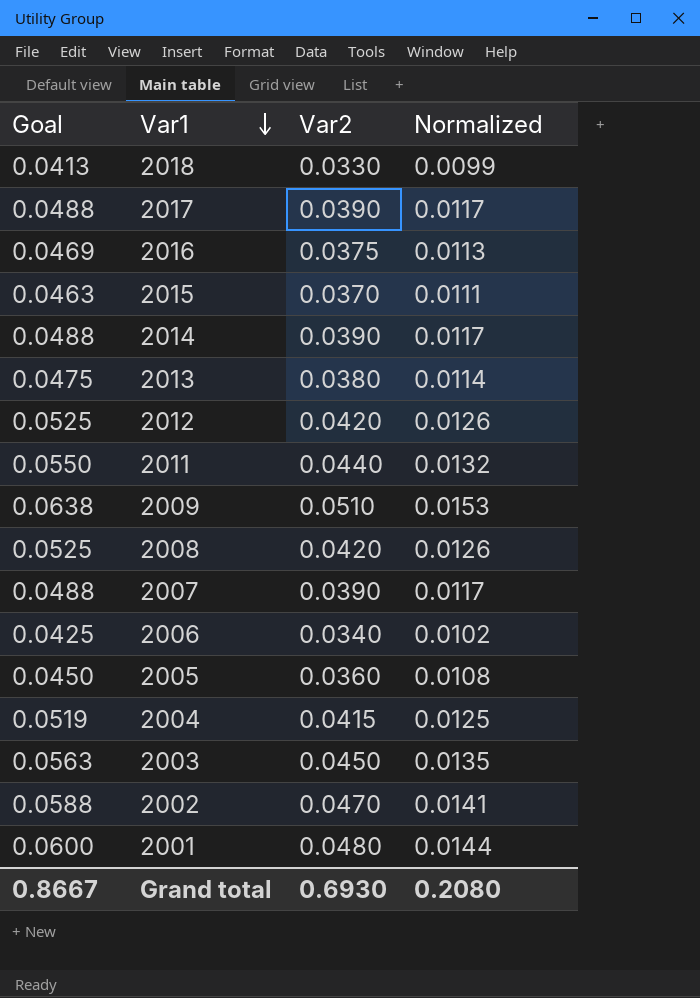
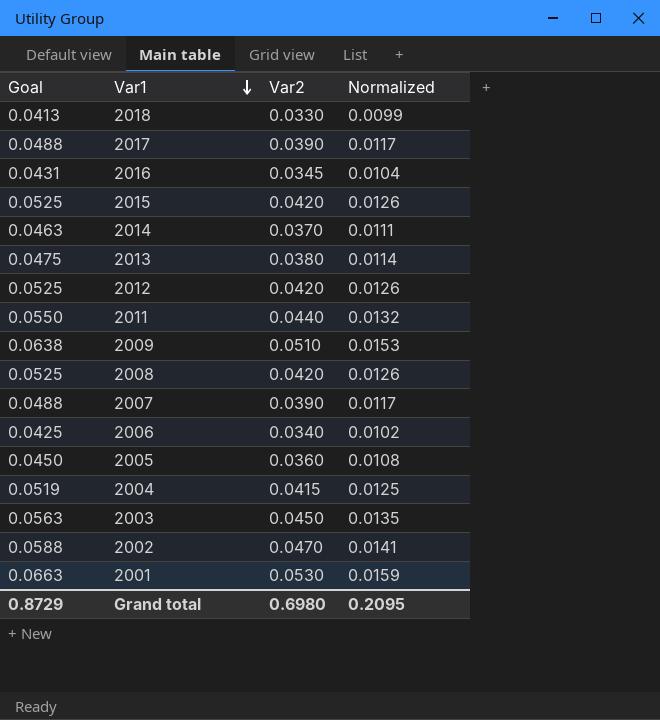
2016 | Goal: 0.0469 -> 0.0431
2016 | Var2: 0.0375 -> 0.0345
2016 | Normalized: 0.0113 -> 0.0104
2015 | Goal: 0.0463 -> 0.0525
2015 | Var2: 0.0370 -> 0.0420
2015 | Normalized: 0.0111 -> 0.0126
2014 | Goal: 0.0488 -> 0.0463
2014 | Var2: 0.0390 -> 0.0370
2014 | Normalized: 0.0117 -> 0.0111
2001 | Goal: 0.0600 -> 0.0663
2001 | Var2: 0.0480 -> 0.0530
2001 | Normalized: 0.0144 -> 0.0159
Grand total | Goal: 0.8667 -> 0.8729
Grand total | Var2: 0.6930 -> 0.6980
Grand total | Normalized: 0.2080 -> 0.2095

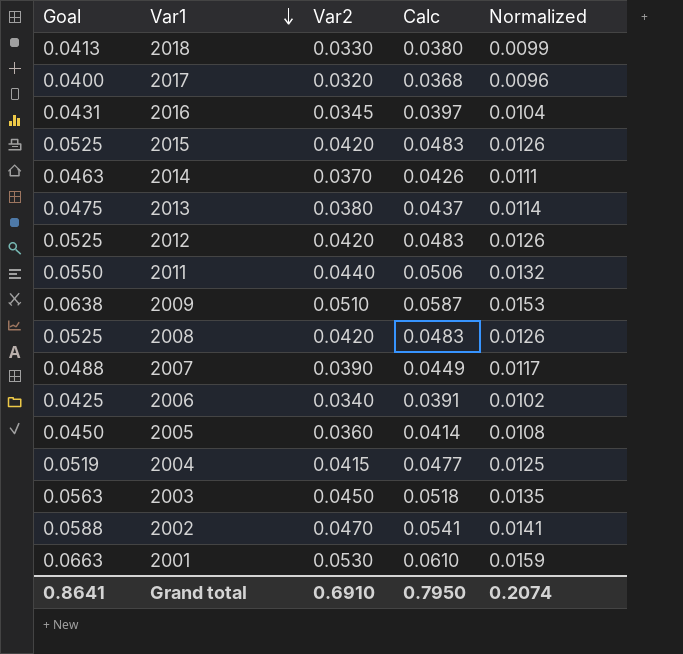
column Calc | formula: none -> [Var2] * 1.15
2017 | Goal: 0.0488 -> 0.0400
2017 | Var2: 0.0390 -> 0.0320
2017 | Normalized: 0.0117 -> 0.0096
Grand total | Goal: 0.8729 -> 0.8641
Grand total | Var2: 0.6980 -> 0.6910
Grand total | Normalized: 0.2095 -> 0.2074

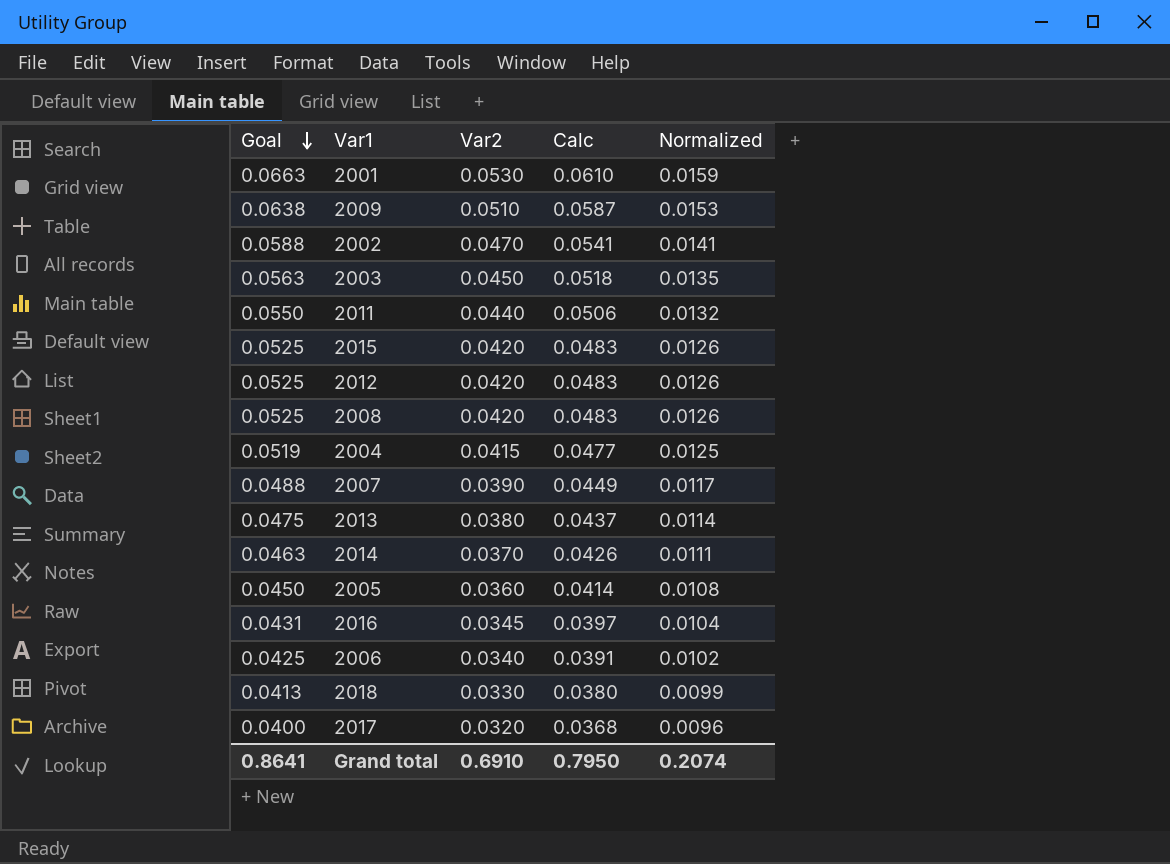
row order: Var1 descending -> Goal descending

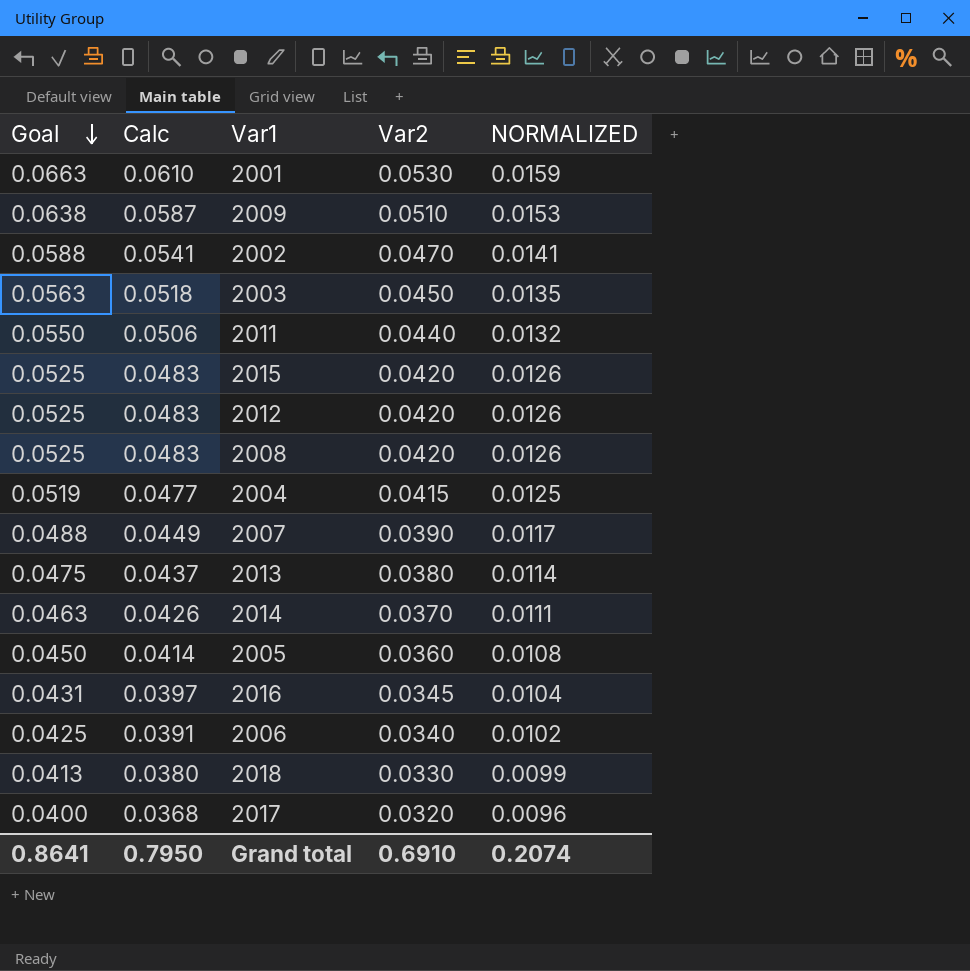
column Calc | position: 4 -> 2
column name: Normalized -> NORMALIZED

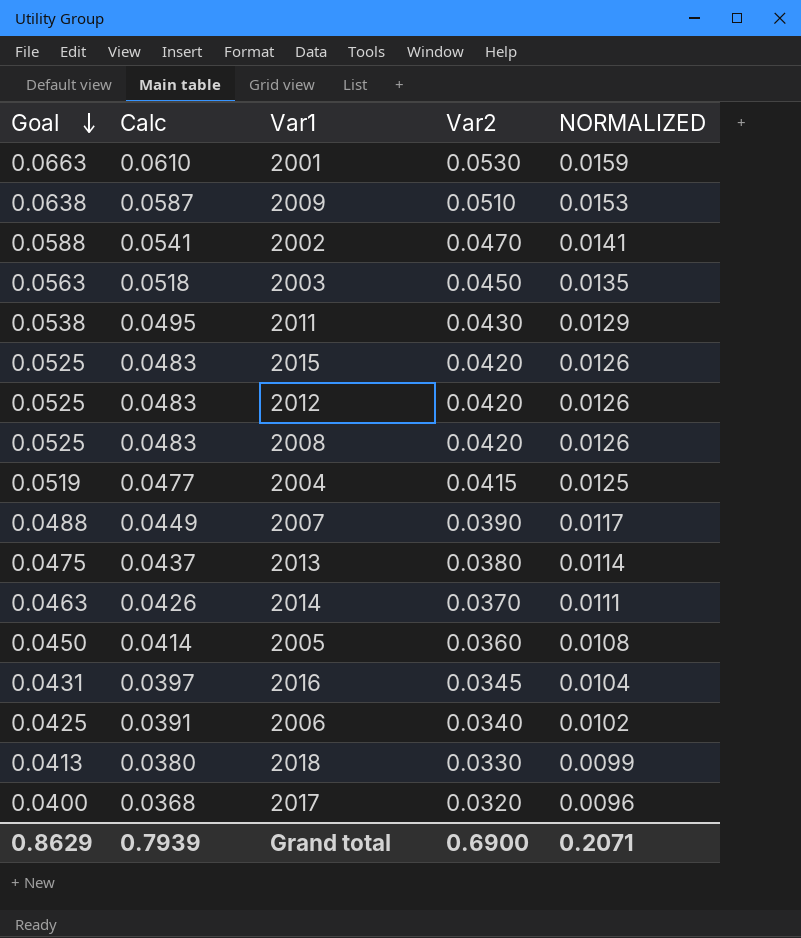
2011 | Goal: 0.0550 -> 0.0538
2011 | Calc: 0.0506 -> 0.0495
2011 | Var2: 0.0440 -> 0.0430
2011 | NORMALIZED: 0.0132 -> 0.0129
Grand total | Goal: 0.8641 -> 0.8629
Grand total | Calc: 0.7950 -> 0.7939
Grand total | Var2: 0.6910 -> 0.6900
Grand total | NORMALIZED: 0.2074 -> 0.2071

